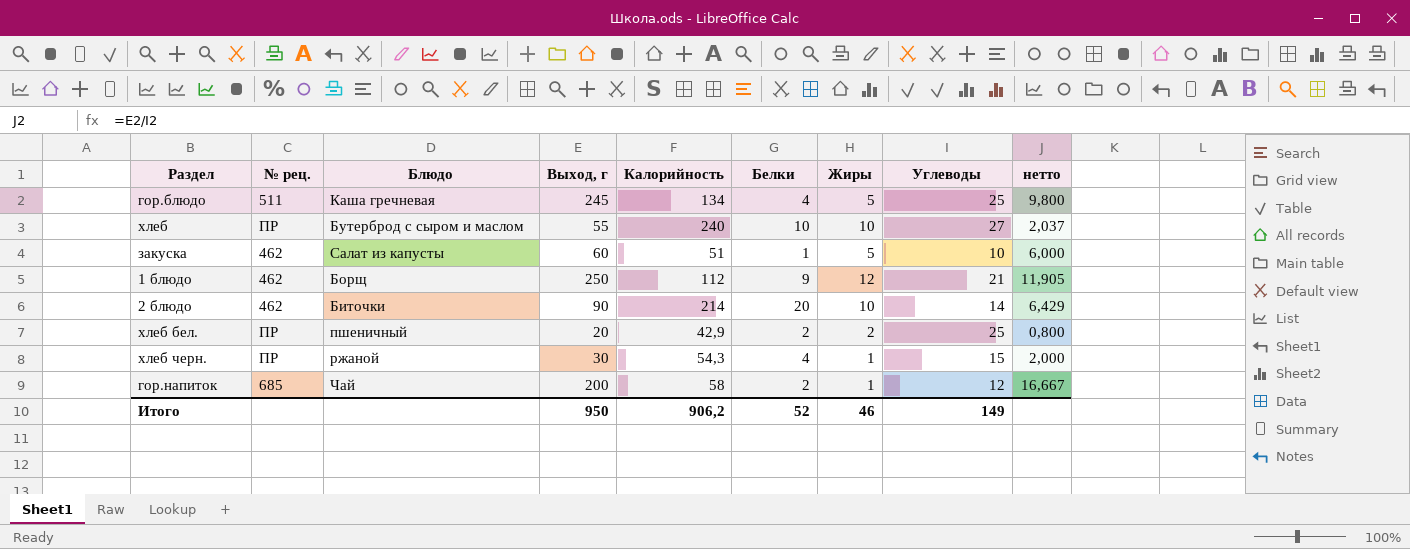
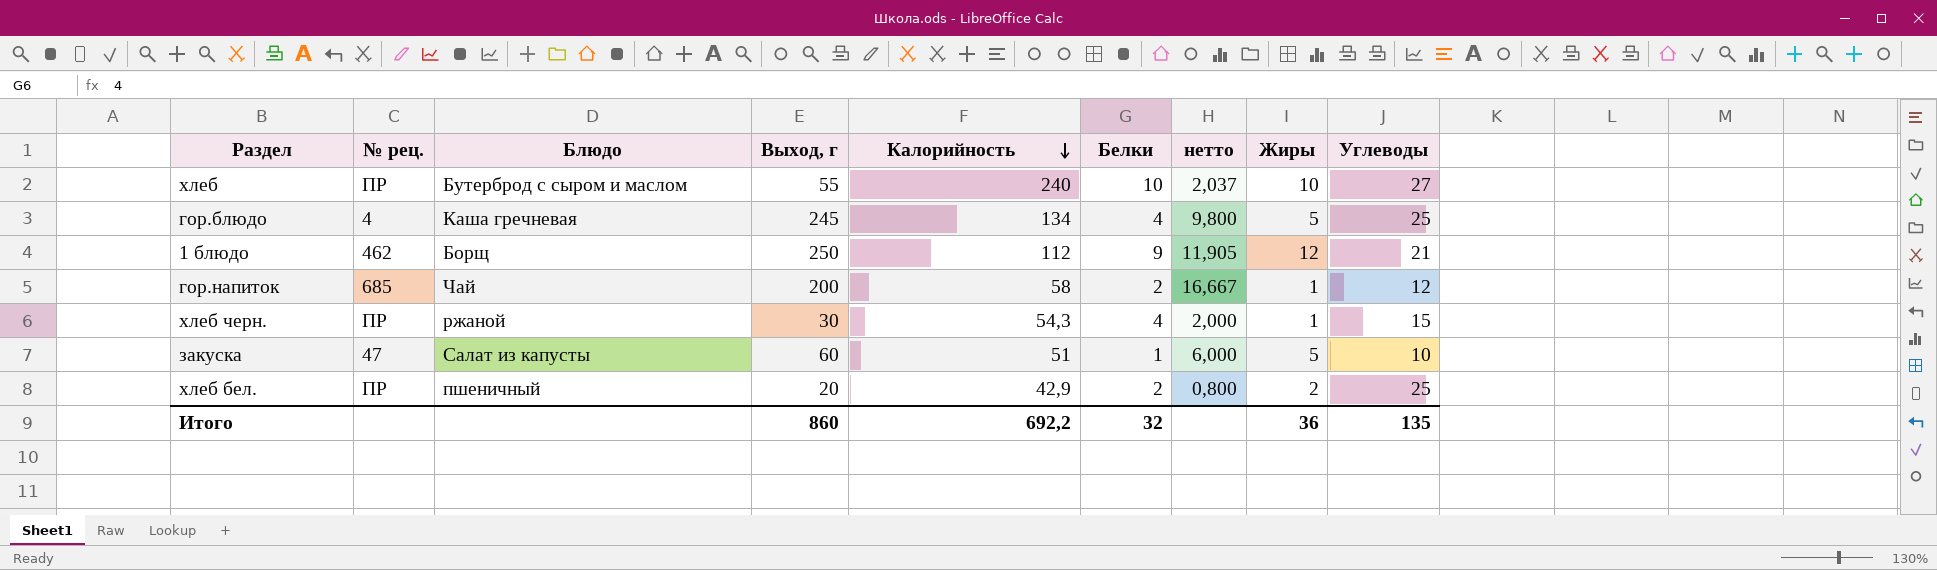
row order: none -> Калорийность descending
column нетто | position: 9 -> 7
row 2 блюдо: 462 | Биточки | 90 | 214 | 20 | 10 | 14 | 6,429 -> none
гор.блюдо | № рец.: 511 -> 4
закуска | № рец.: 462 -> 47
Итого | Выход, г: 950 -> 860
Итого | Калорийность: 906,2 -> 692,2
Итого | Белки: 52 -> 32
Итого | Жиры: 46 -> 36
Итого | Углеводы: 149 -> 135

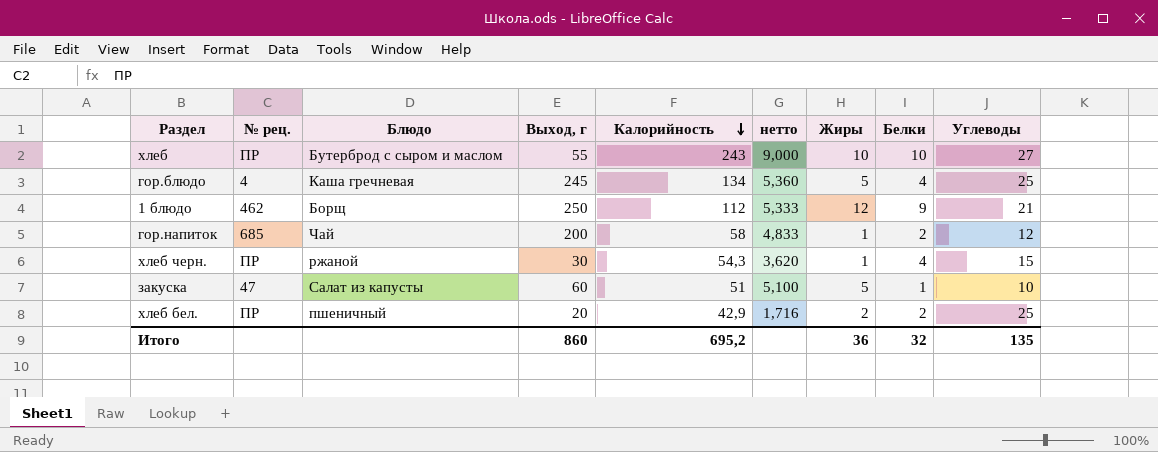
column нетто | formula: [Выход, г] / [Углеводы] -> [Калорийность] / [Углеводы]
column Белки | position: 6 -> 8
хлеб | Калорийность: 240 -> 243
Итого | Калорийность: 692,2 -> 695,2

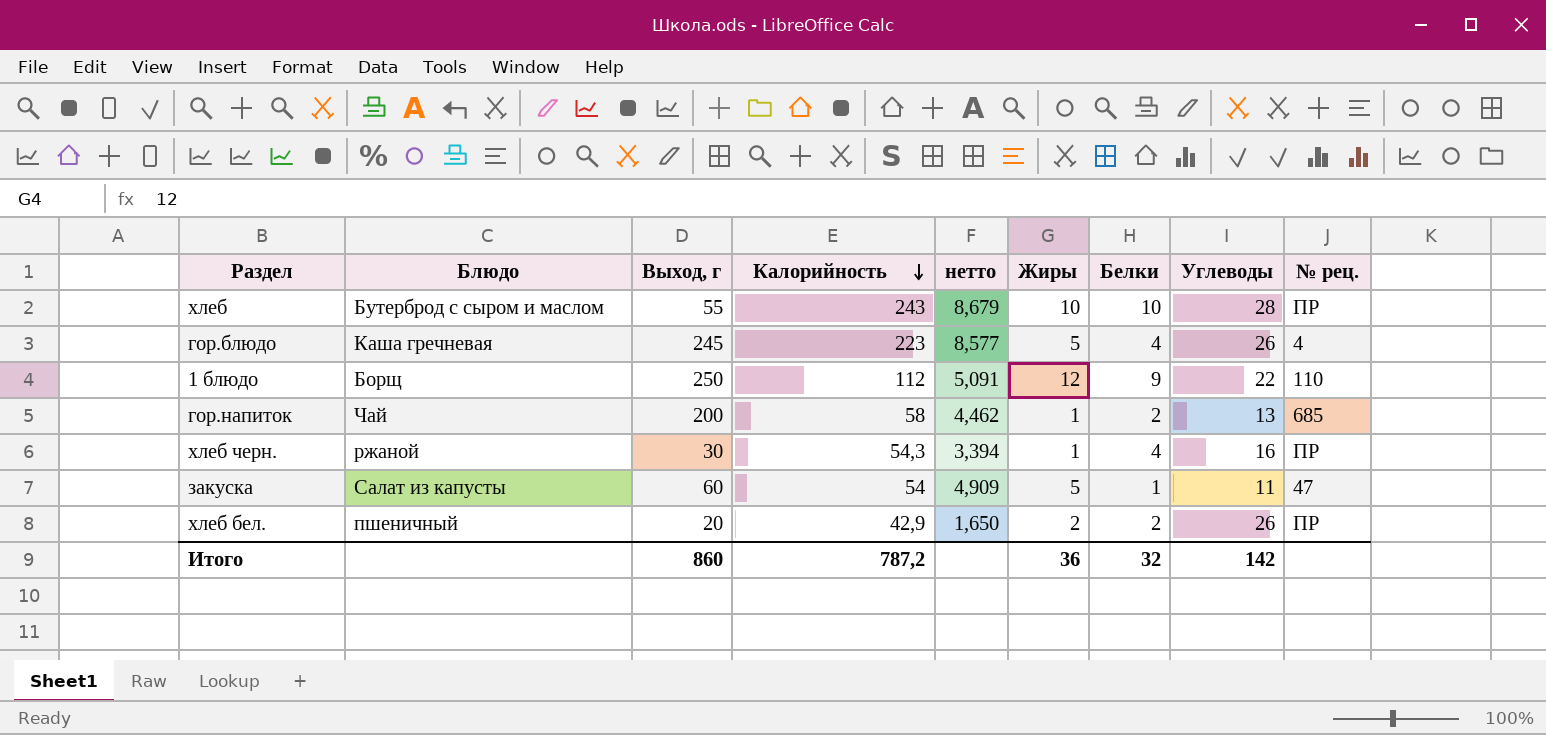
column № рец. | position: 2 -> 9
хлеб | нетто: 9,000 -> 8,679
хлеб | Углеводы: 27 -> 28
гор.блюдо | Калорийность: 134 -> 223
гор.блюдо | нетто: 5,360 -> 8,577
гор.блюдо | Углеводы: 25 -> 26
1 блюдо | нетто: 5,333 -> 5,091
1 блюдо | Углеводы: 21 -> 22
1 блюдо | № рец.: 462 -> 110
гор.напиток | нетто: 4,833 -> 4,462
гор.напиток | Углеводы: 12 -> 13
хлеб черн. | нетто: 3,620 -> 3,394
хлеб черн. | Углеводы: 15 -> 16
закуска | Калорийность: 51 -> 54
закуска | нетто: 5,100 -> 4,909
закуска | Углеводы: 10 -> 11
хлеб бел. | нетто: 1,716 -> 1,650
хлеб бел. | Углеводы: 25 -> 26
Итого | Калорийность: 695,2 -> 787,2
Итого | Углеводы: 135 -> 142

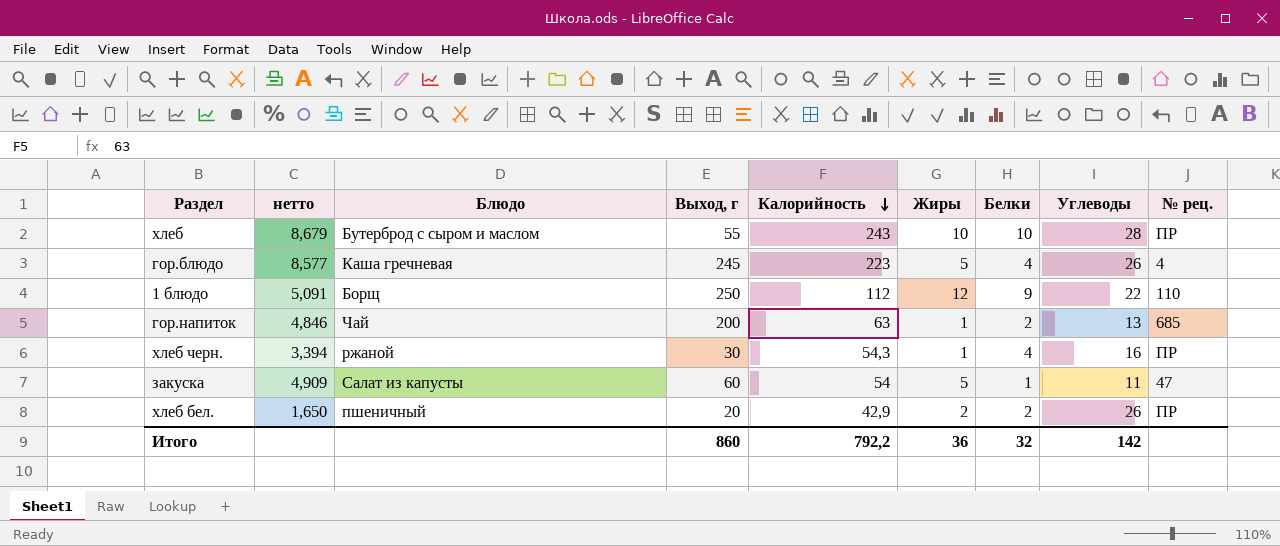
column нетто | position: 5 -> 2
гор.напиток | нетто: 4,462 -> 4,846
гор.напиток | Калорийность: 58 -> 63
Итого | Калорийность: 787,2 -> 792,2

